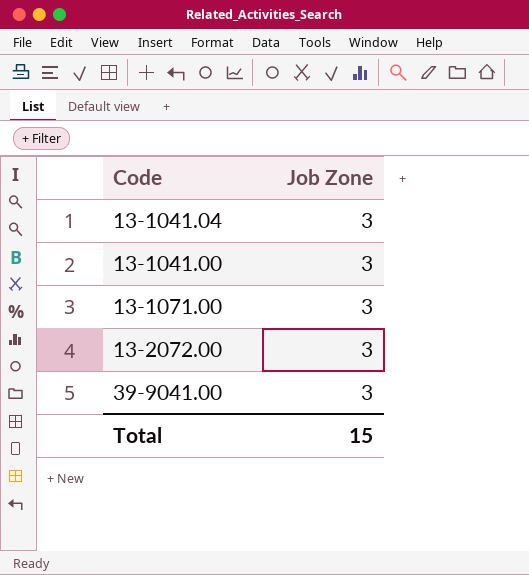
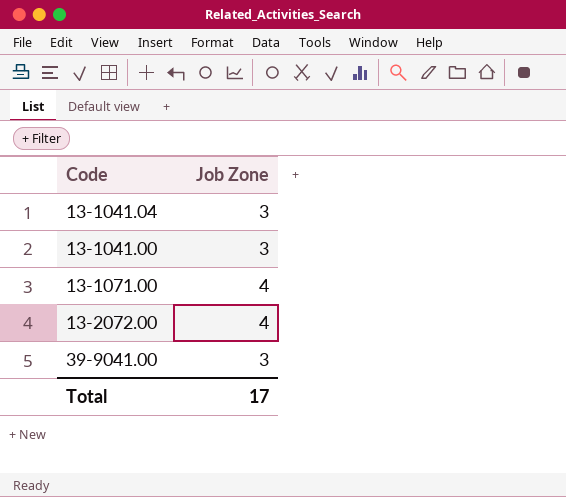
13-1071.00 | Job Zone: 3 -> 4
13-2072.00 | Job Zone: 3 -> 4
Total | Job Zone: 15 -> 17

